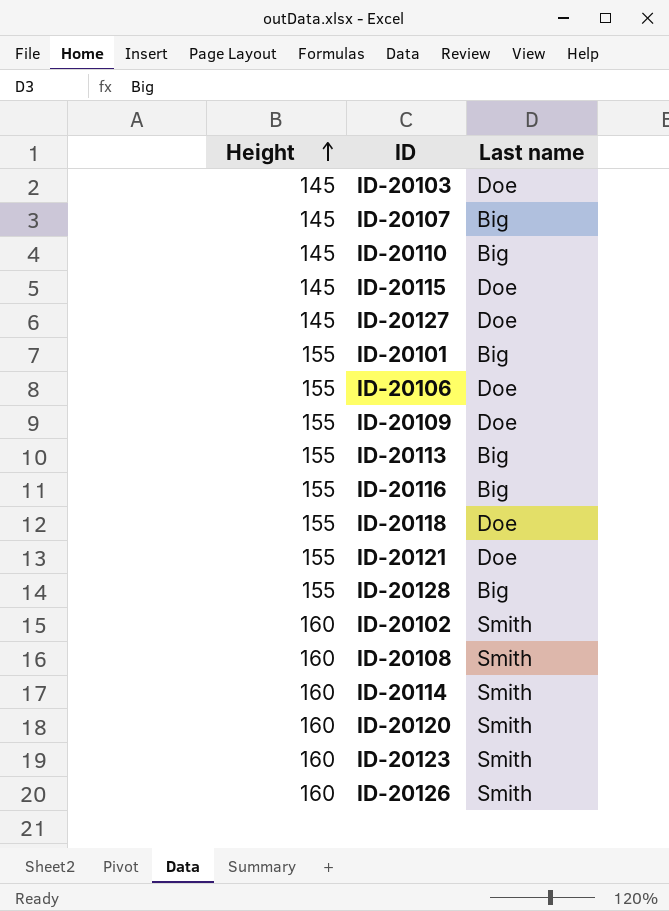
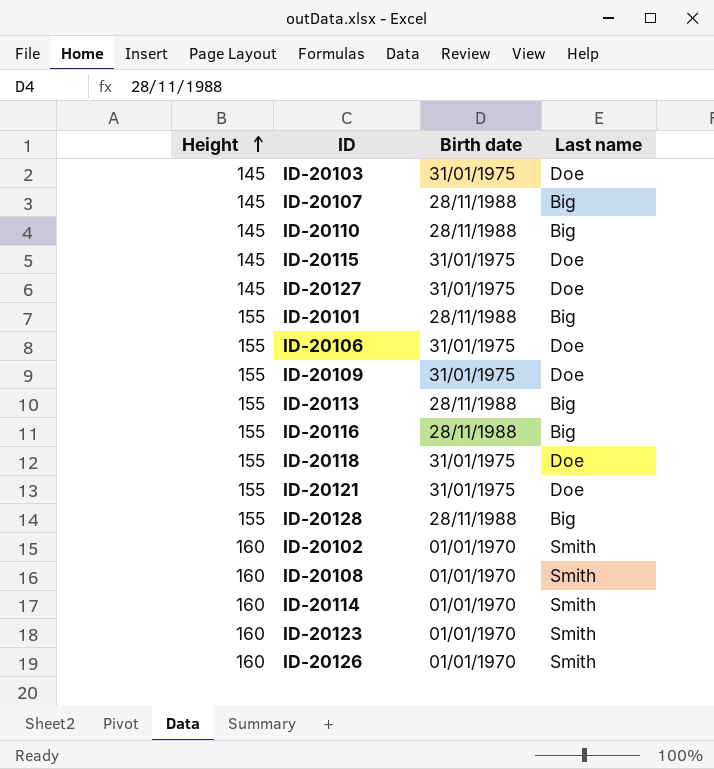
column Birth date | position: none -> 3
row ID-20120: 160 | Smith -> none

